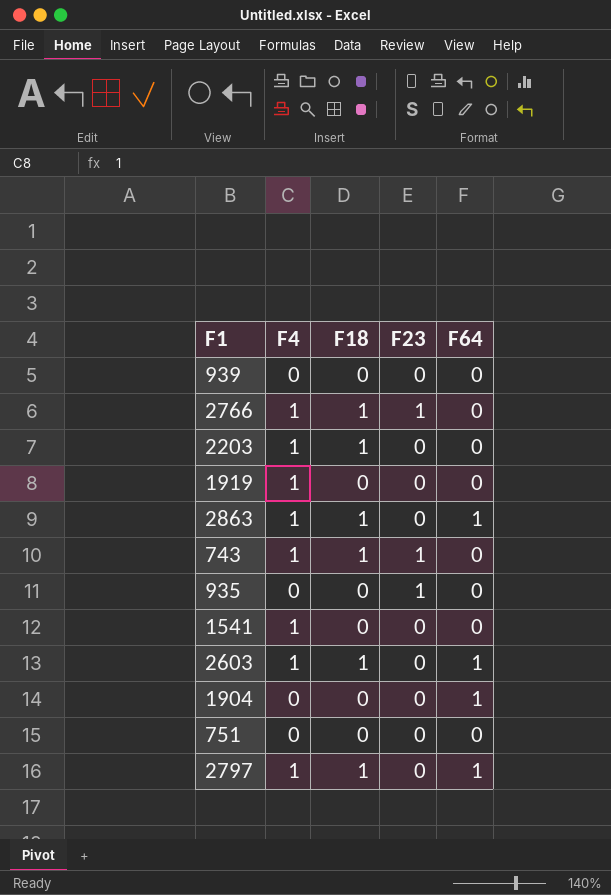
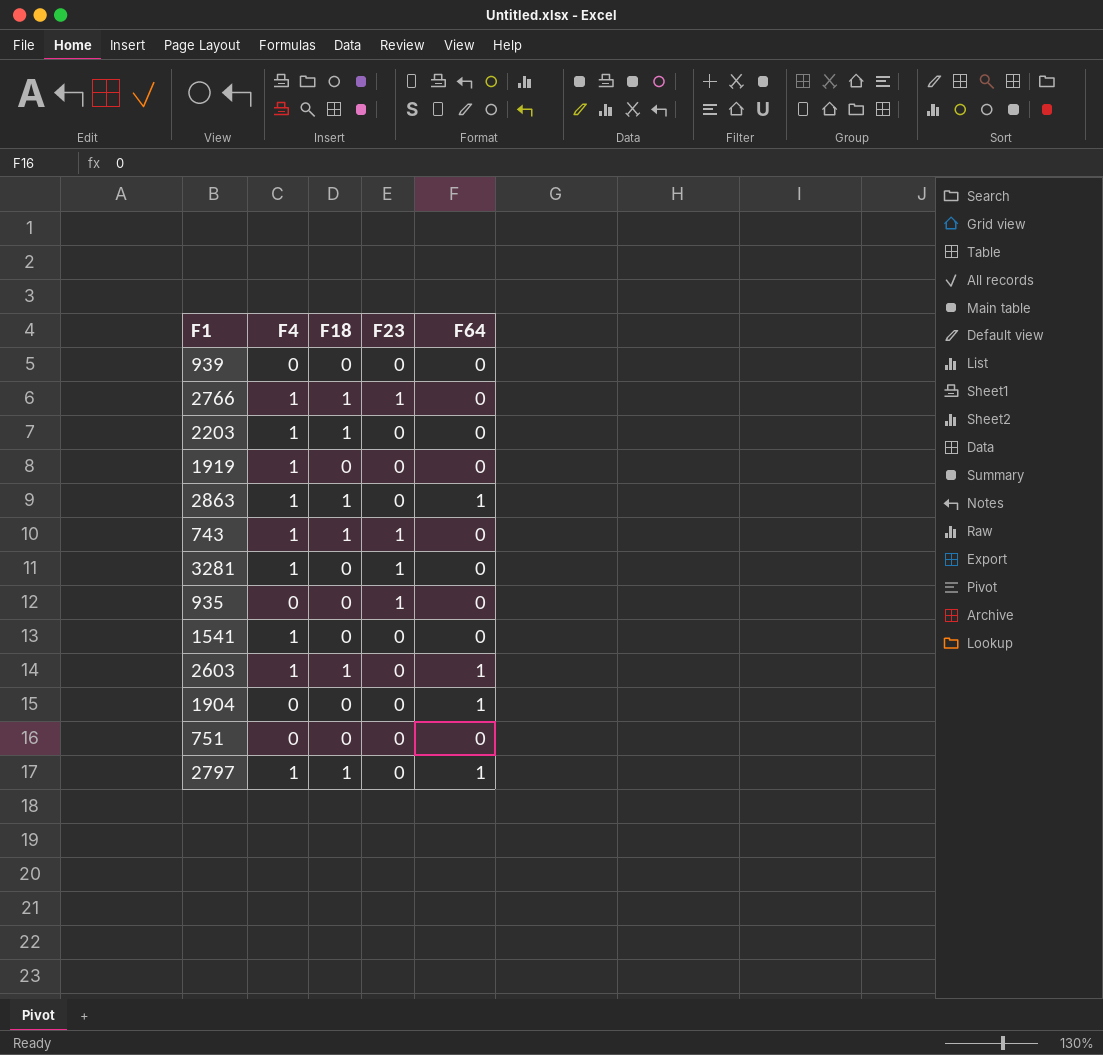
row 3281: none -> 1 | 0 | 1 | 0

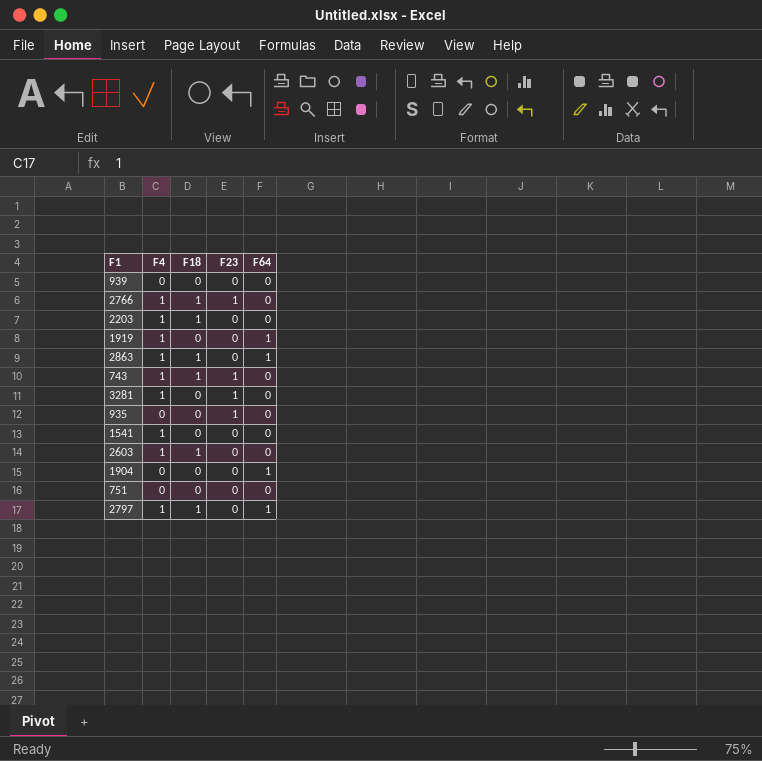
1919 | F64: 0 -> 1
2603 | F64: 1 -> 0

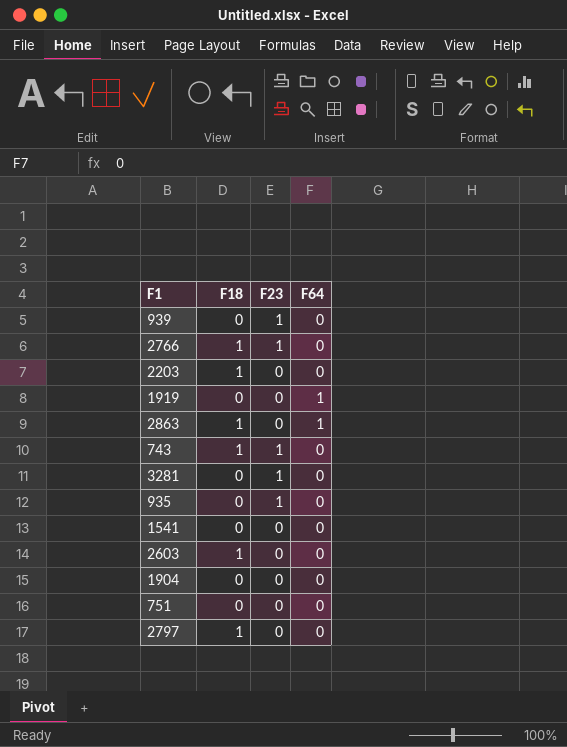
column F4 | position: 2 -> none
939 | F23: 0 -> 1
1904 | F64: 1 -> 0
2797 | F64: 1 -> 0

